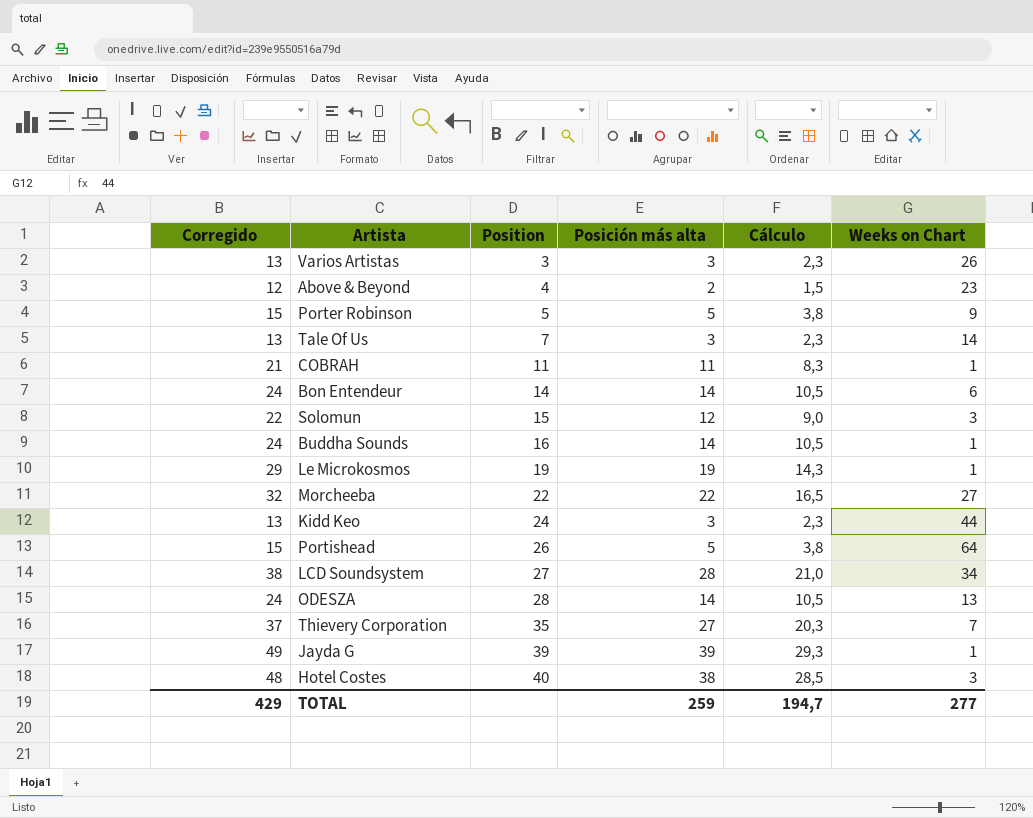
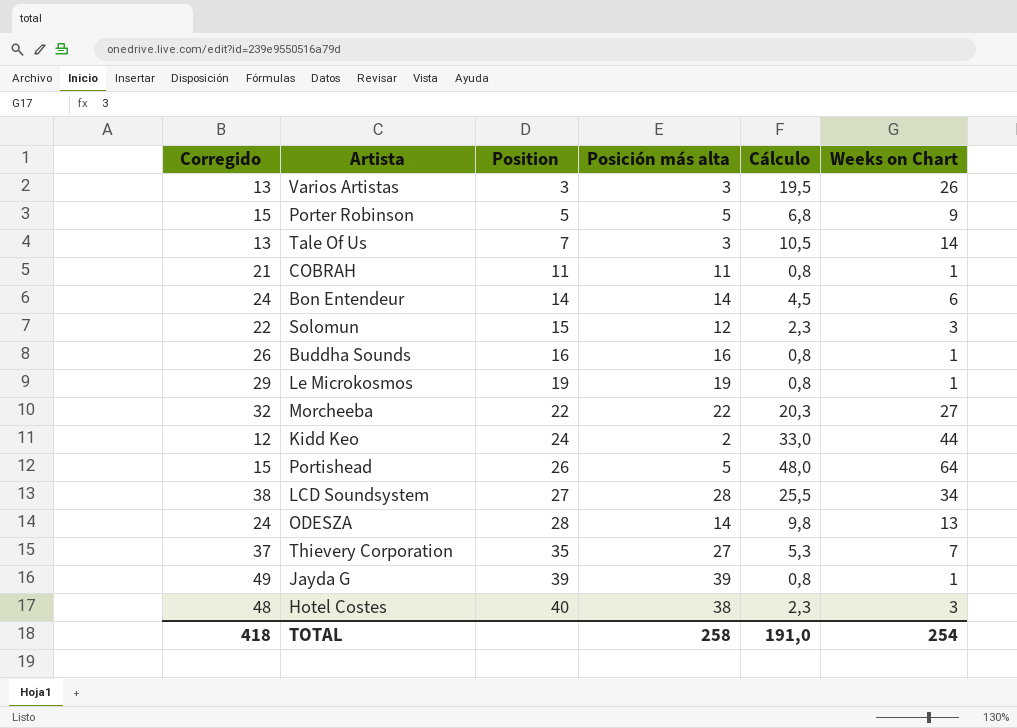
column Cálculo | formula: [Posición más alta] * 0,75 -> [Weeks on Chart] * 0,75
row Above & Beyond: 12 | 4 | 2 | 1,5 | 23 -> none
Buddha Sounds | Corregido: 24 -> 26
Buddha Sounds | Posición más alta: 14 -> 16
Kidd Keo | Corregido: 13 -> 12
Kidd Keo | Posición más alta: 3 -> 2
TOTAL | Corregido: 429 -> 418
TOTAL | Posición más alta: 259 -> 258
TOTAL | Cálculo: 194,7 -> 191,0
TOTAL | Weeks on Chart: 277 -> 254

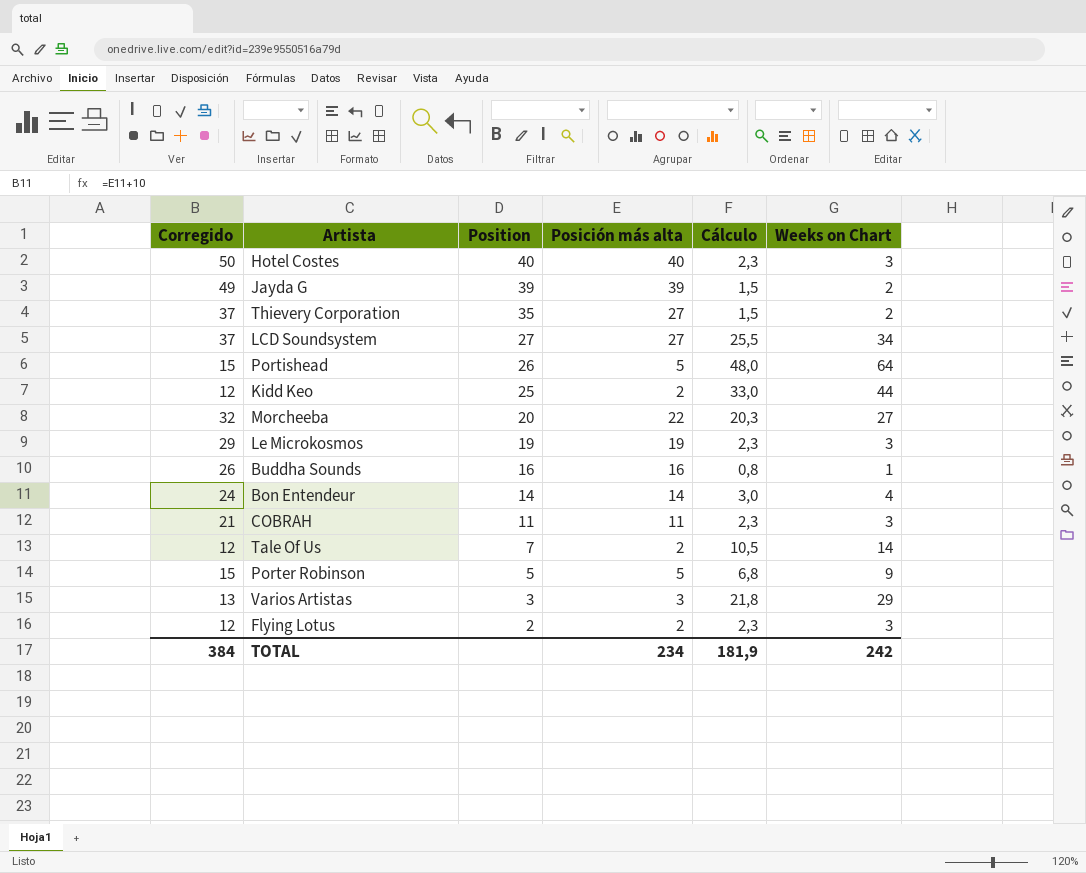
row order: Position ascending -> Position descending
row Solomun: 22 | 15 | 12 | 2,3 | 3 -> none
row ODESZA: 24 | 28 | 14 | 9,8 | 13 -> none
Hotel Costes | Corregido: 48 -> 50
Hotel Costes | Posición más alta: 38 -> 40
Jayda G | Cálculo: 0,8 -> 1,5
Jayda G | Weeks on Chart: 1 -> 2
Thievery Corporation | Cálculo: 5,3 -> 1,5
Thievery Corporation | Weeks on Chart: 7 -> 2
LCD Soundsystem | Corregido: 38 -> 37
LCD Soundsystem | Posición más alta: 28 -> 27
Kidd Keo | Position: 24 -> 25
Morcheeba | Position: 22 -> 20
Le Microkosmos | Cálculo: 0,8 -> 2,3
Le Microkosmos | Weeks on Chart: 1 -> 3
Bon Entendeur | Cálculo: 4,5 -> 3,0
Bon Entendeur | Weeks on Chart: 6 -> 4
COBRAH | Cálculo: 0,8 -> 2,3
COBRAH | Weeks on Chart: 1 -> 3
Tale Of Us | Corregido: 13 -> 12
Tale Of Us | Posición más alta: 3 -> 2
Varios Artistas | Cálculo: 19,5 -> 21,8
Varios Artistas | Weeks on Chart: 26 -> 29
row Flying Lotus: none -> 12 | 2 | 2 | 2,3 | 3
TOTAL | Corregido: 418 -> 384
TOTAL | Posición más alta: 258 -> 234
TOTAL | Cálculo: 191,0 -> 181,9
TOTAL | Weeks on Chart: 254 -> 242

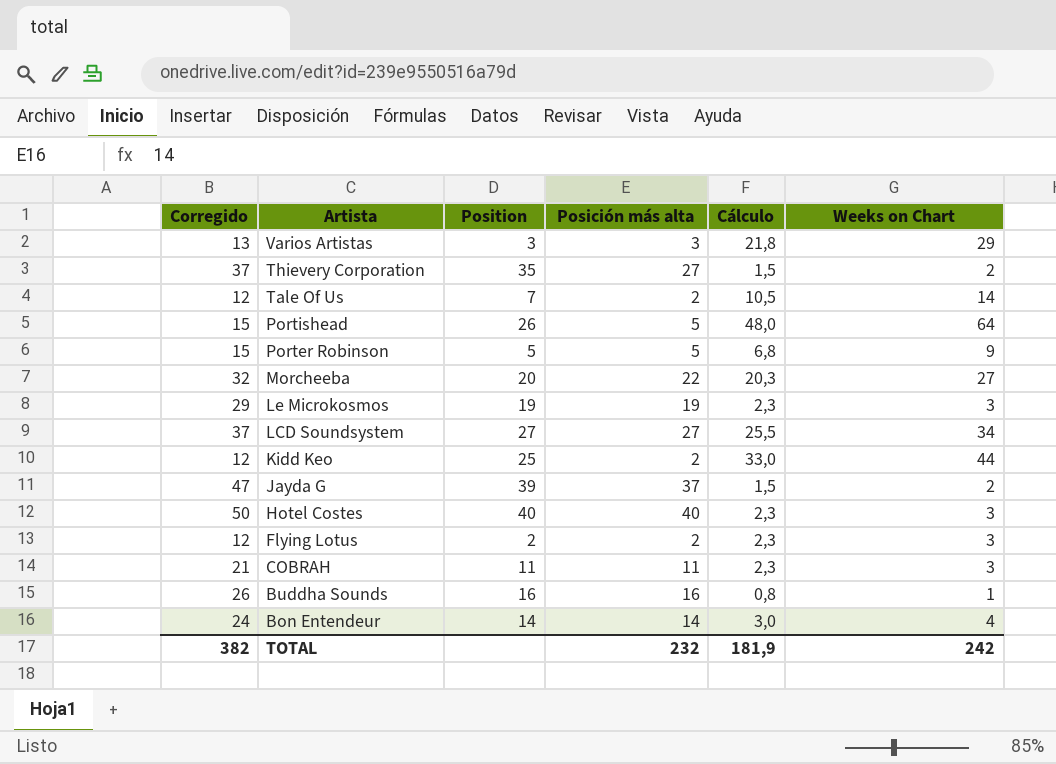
row order: Position descending -> Artista descending
Jayda G | Corregido: 49 -> 47
Jayda G | Posición más alta: 39 -> 37
TOTAL | Corregido: 384 -> 382
TOTAL | Posición más alta: 234 -> 232

